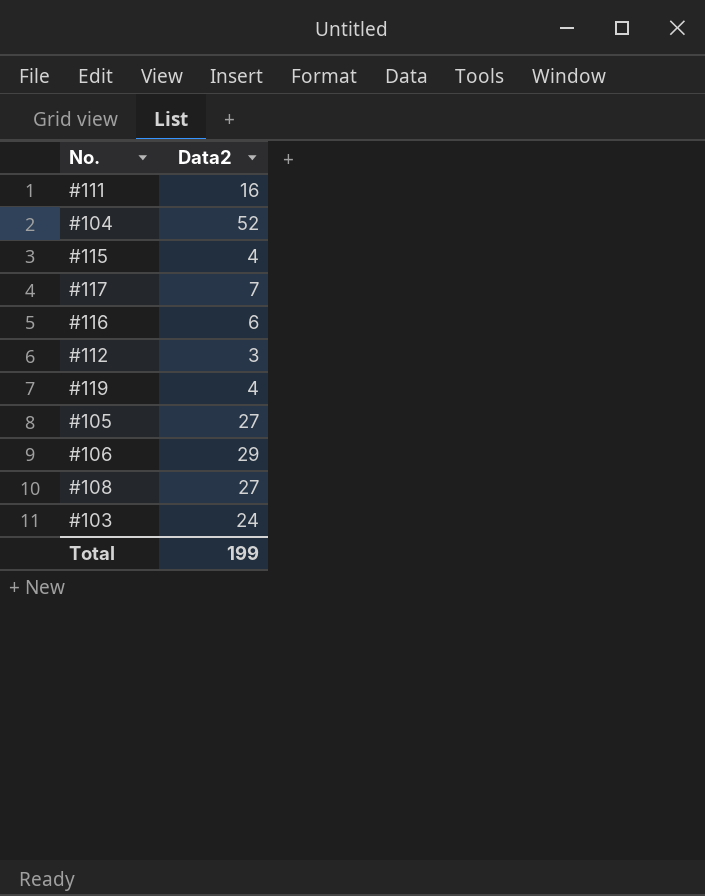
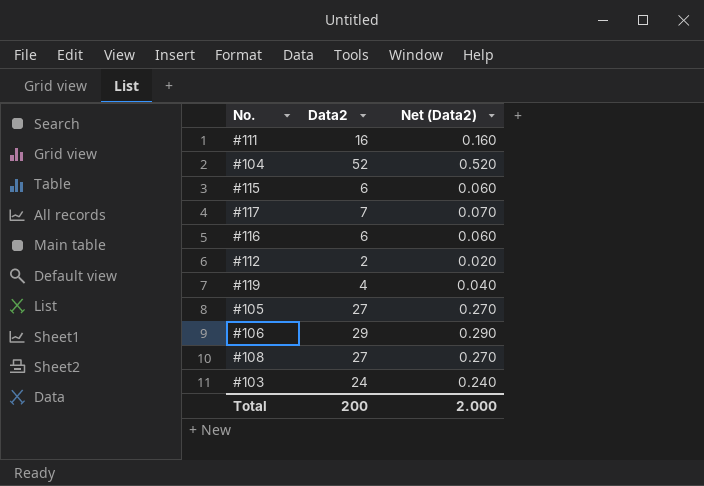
column Net (Data2) | formula: none -> [Data2] * 0.01
#115 | Data2: 4 -> 6
#112 | Data2: 3 -> 2
Total | Data2: 199 -> 200

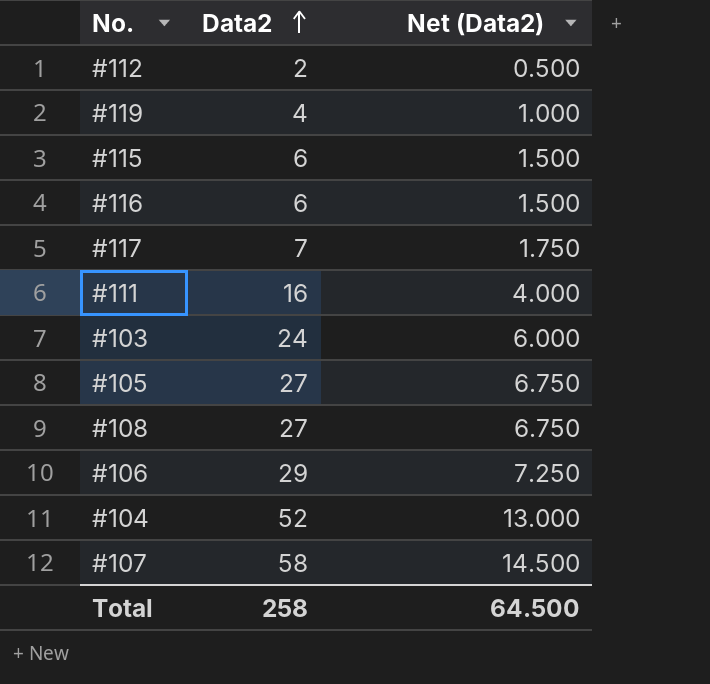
row order: none -> Data2 ascending
column Net (Data2) | formula: [Data2] * 0.01 -> [Data2] * 0.25
row #107: none -> 58 | 14.500
Total | Data2: 200 -> 258
Total | Net (Data2): 2.000 -> 64.500

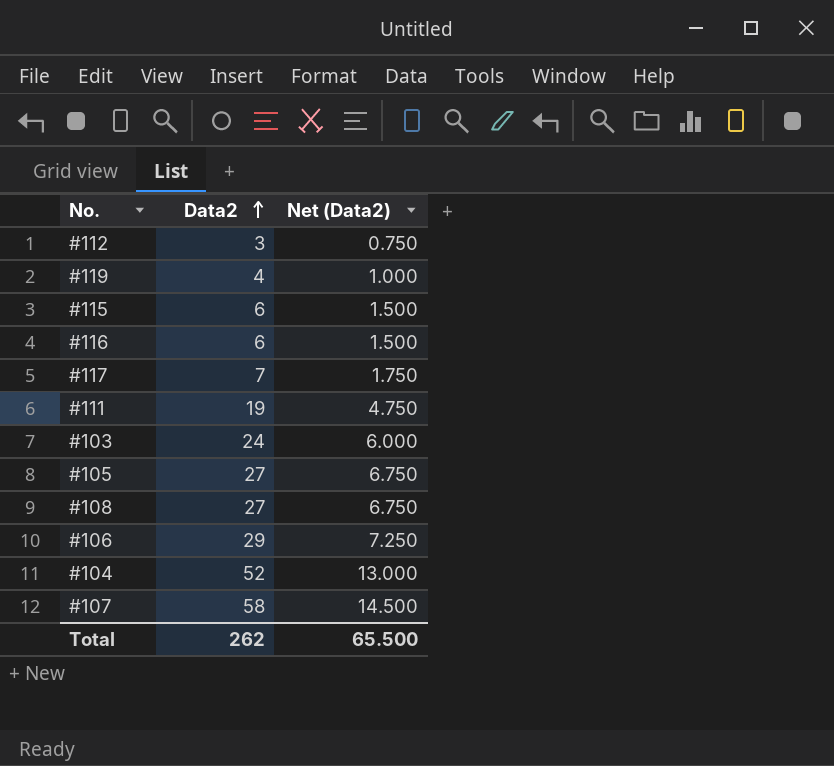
#112 | Data2: 2 -> 3
#112 | Net (Data2): 0.500 -> 0.750
#111 | Data2: 16 -> 19
#111 | Net (Data2): 4.000 -> 4.750
Total | Data2: 258 -> 262
Total | Net (Data2): 64.500 -> 65.500

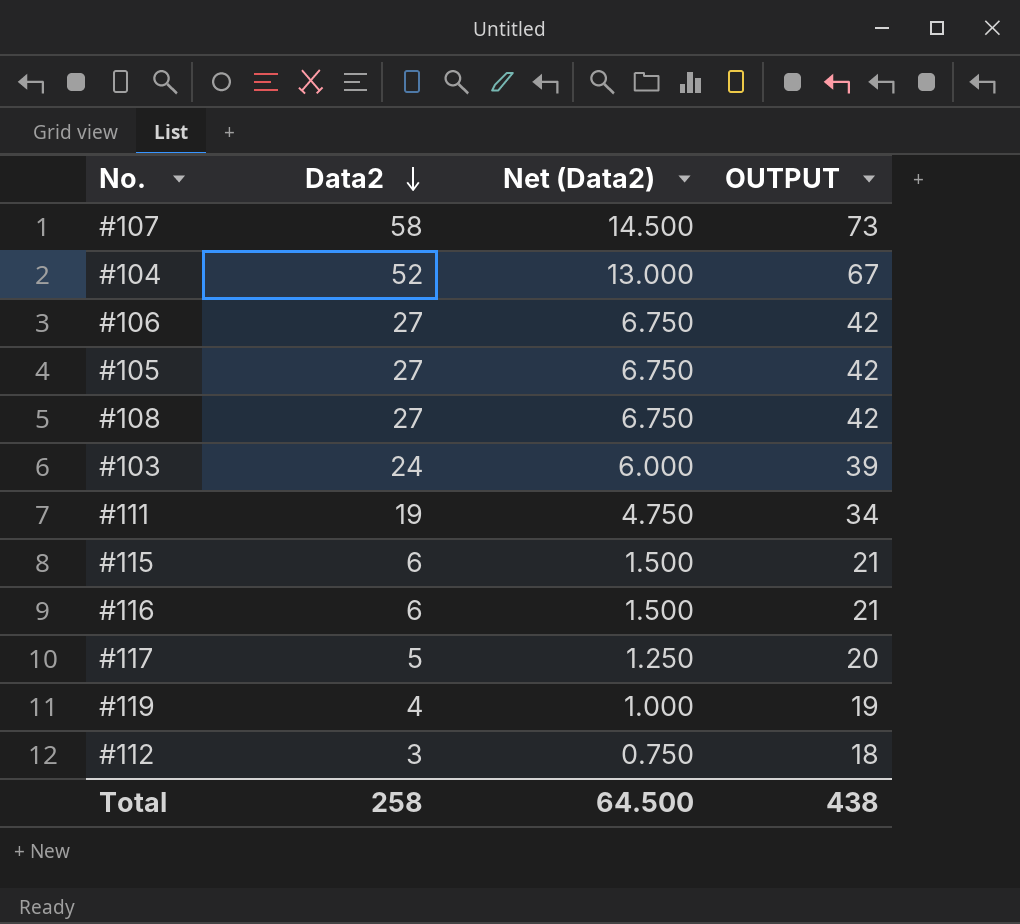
row order: Data2 ascending -> Data2 descending
column OUTPUT | formula: none -> [Data2] + 15
#106 | Data2: 29 -> 27
#106 | Net (Data2): 7.250 -> 6.750
#117 | Data2: 7 -> 5
#117 | Net (Data2): 1.750 -> 1.250
Total | Data2: 262 -> 258
Total | Net (Data2): 65.500 -> 64.500

